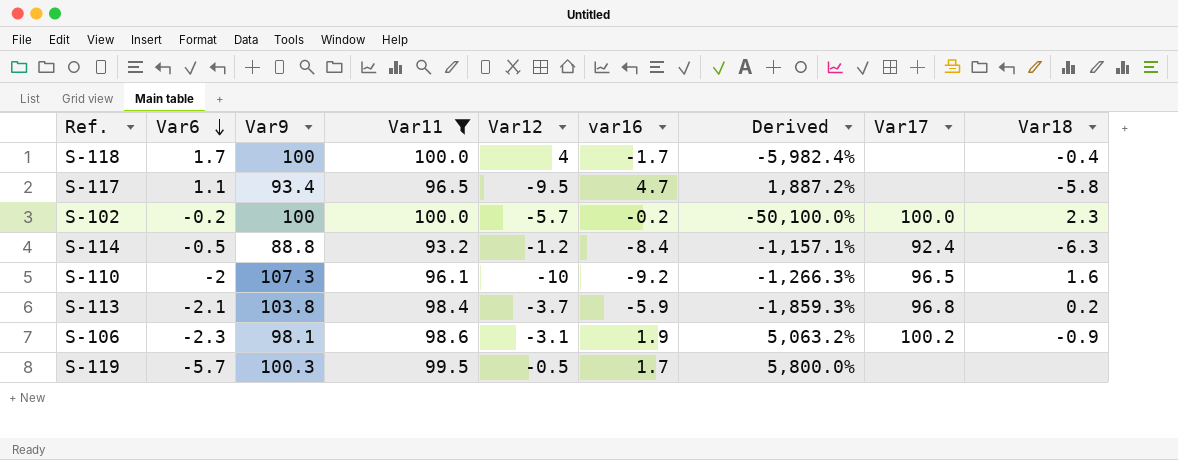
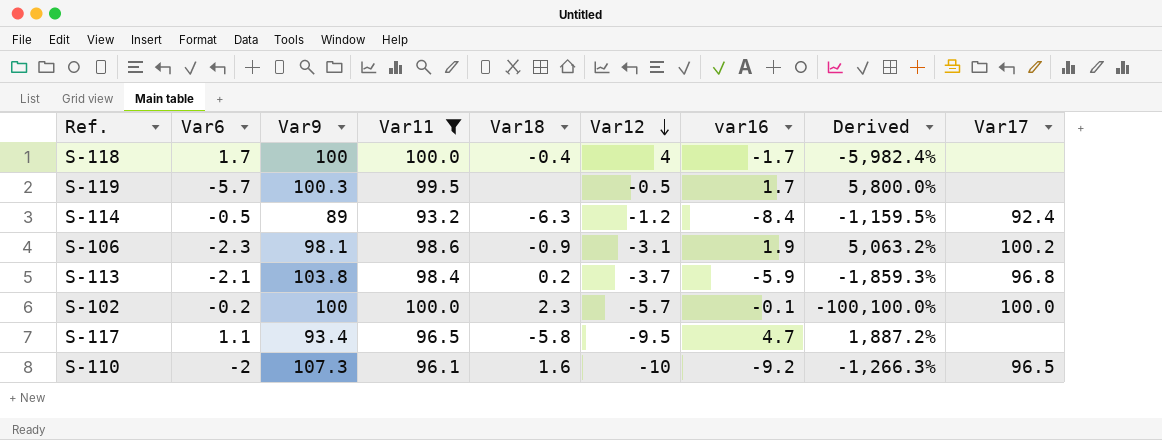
row order: Var6 descending -> Var12 descending
column Var18 | position: 9 -> 5
S-114 | Var9: 88.8 -> 89
S-114 | Derived: -1,157.1% -> -1,159.5%
S-102 | var16: -0.2 -> -0.1
S-102 | Derived: -50,100.0% -> -100,100.0%

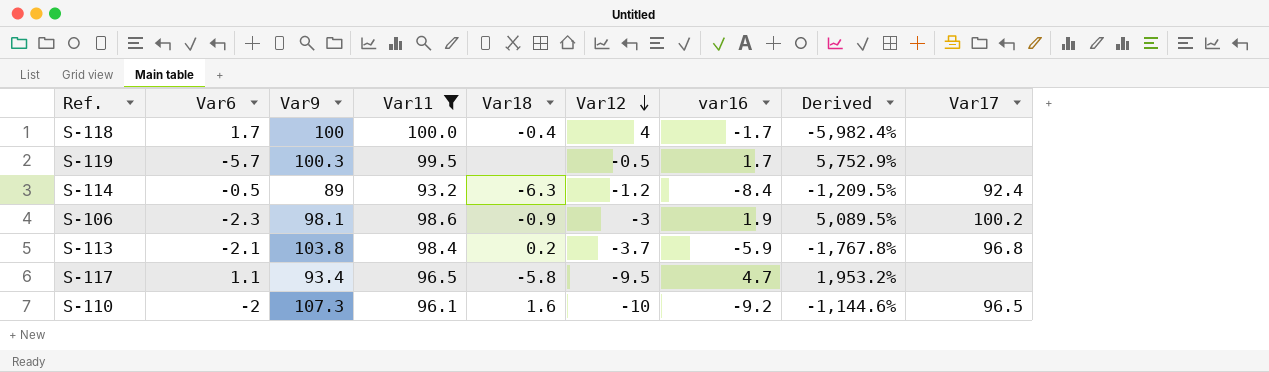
column Derived | formula: ([Var9] - [var16]) / [var16] -> ([Var11] - [var16]) / [var16]
row S-102: -0.2 | 100 | 100.0 | 2.3 | -5.7 | -0.1 | -100,100.0% | 100.0 -> none
S-106 | Var12: -3.1 -> -3

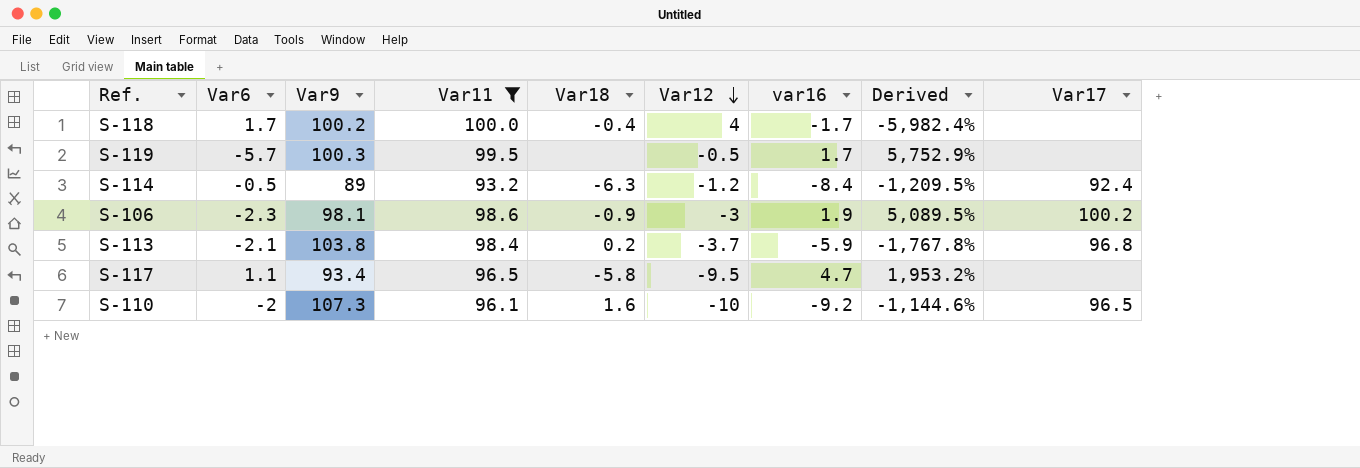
S-118 | Var9: 100 -> 100.2

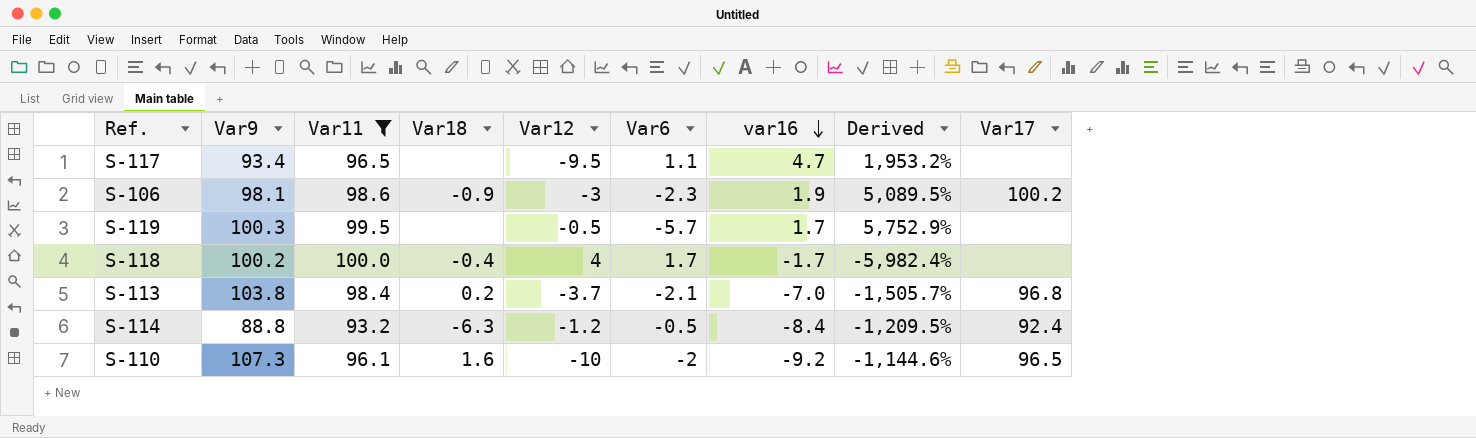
row order: Var12 descending -> var16 descending
column Var6 | position: 2 -> 6
S-117 | Var18: -5.8 -> none
S-113 | var16: -5.9 -> -7.0
S-113 | Derived: -1,767.8% -> -1,505.7%
S-114 | Var9: 89 -> 88.8

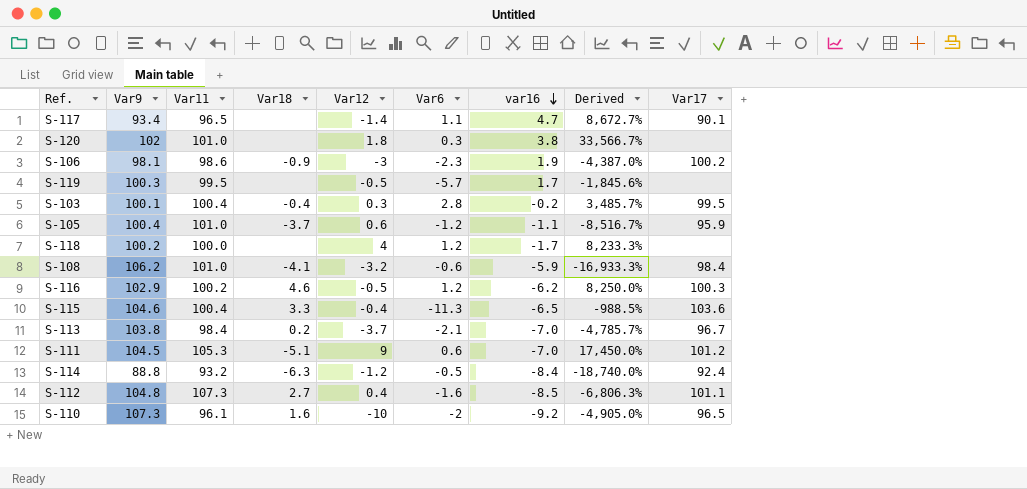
filter: Var11 <= 100.0 -> none
column Derived | formula: ([Var11] - [var16]) / [var16] -> ([Var11] - [Var6]) / [Var6]
S-117 | Var12: -9.5 -> -1.4
S-117 | Var17: none -> 90.1
S-118 | Var18: -0.4 -> none
S-118 | Var6: 1.7 -> 1.2
S-113 | Var17: 96.8 -> 96.7

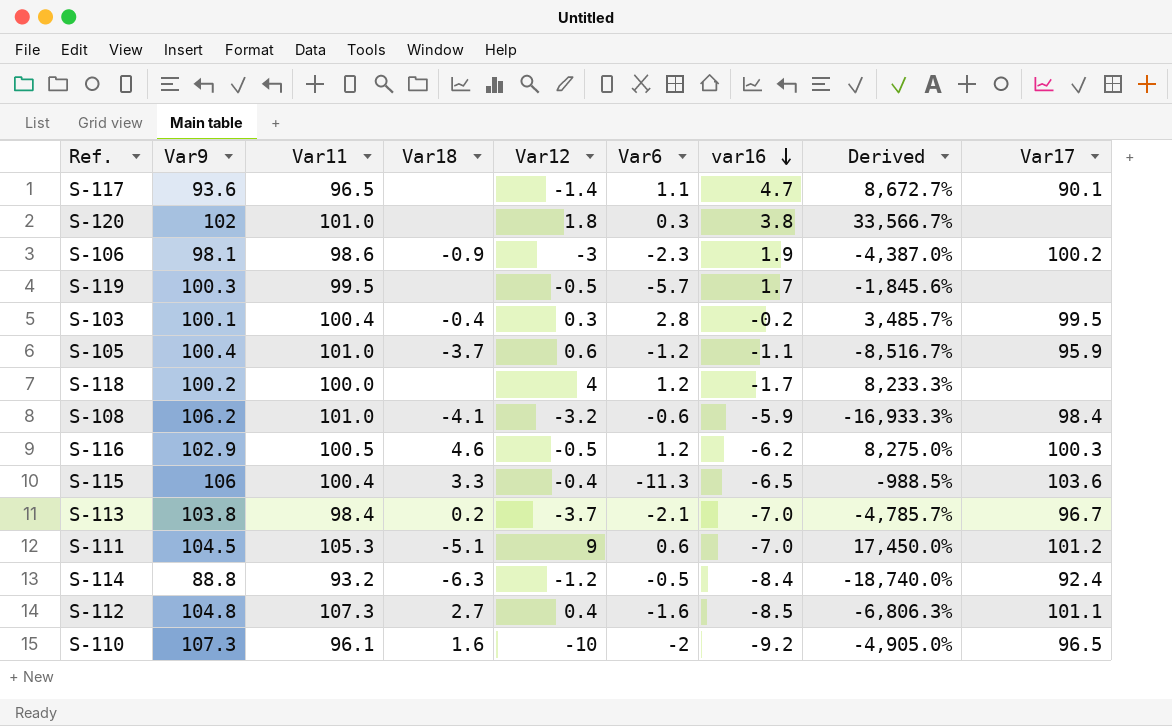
S-117 | Var9: 93.4 -> 93.6
S-116 | Var11: 100.2 -> 100.5
S-116 | Derived: 8,250.0% -> 8,275.0%
S-115 | Var9: 104.6 -> 106

